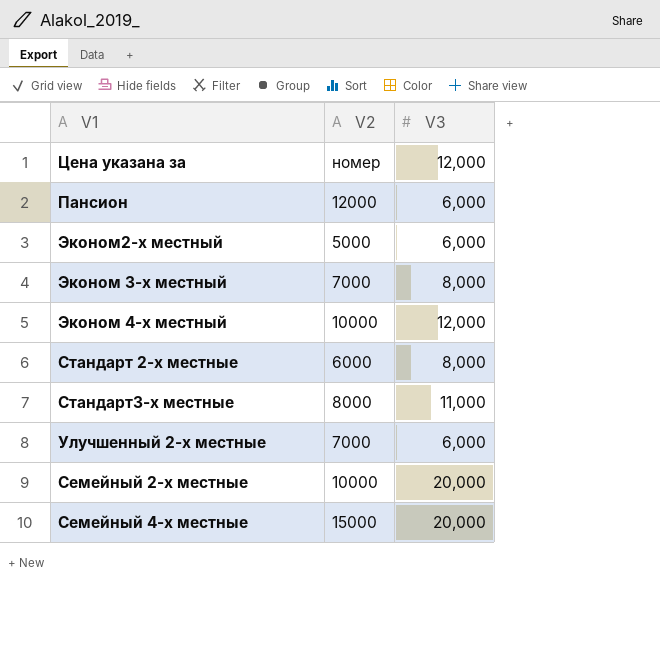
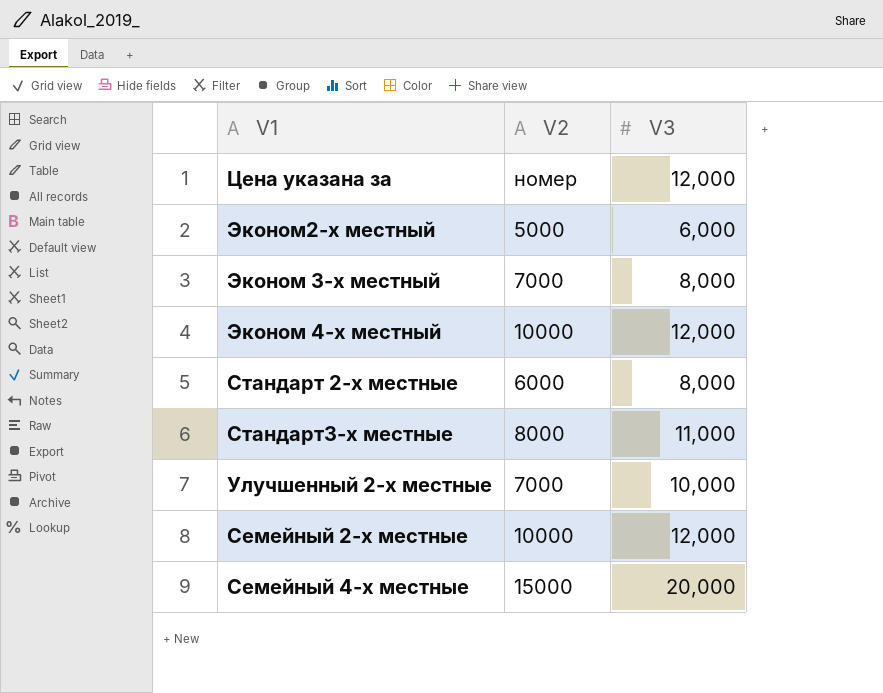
row Пансион: 12000 | 6,000 -> none
Улучшенный 2-х местные | V3: 6,000 -> 10,000
Семейный 2-х местные | V3: 20,000 -> 12,000

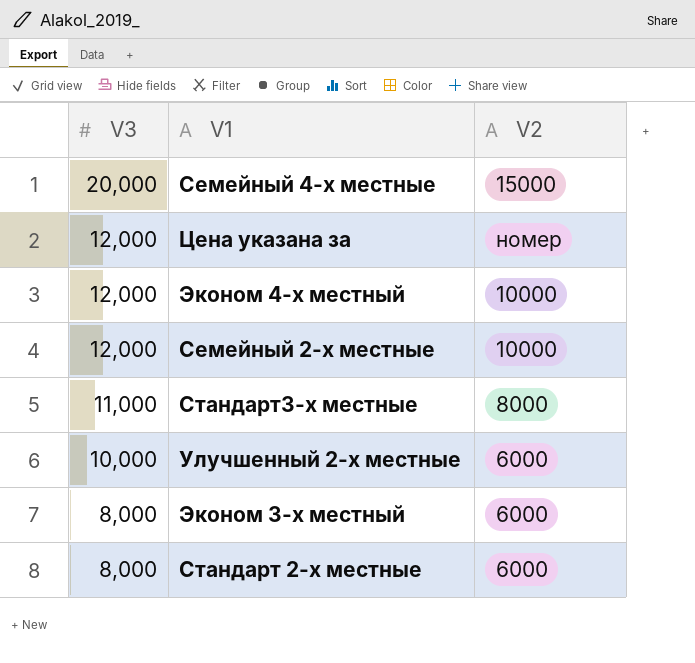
row order: none -> V3 descending
column V3 | position: 3 -> 1
row Эконом2-х местный: 5000 | 6,000 -> none
Улучшенный 2-х местные | V2: 7000 -> 6000
Эконом 3-х местный | V2: 7000 -> 6000

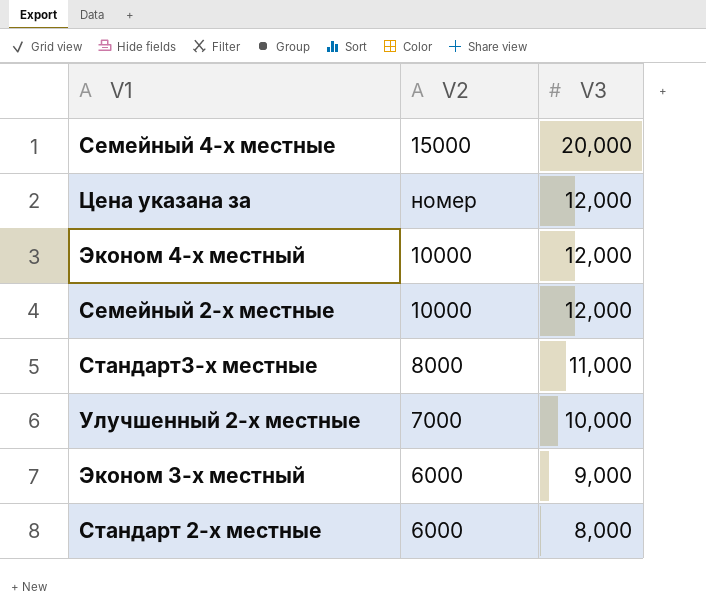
column V3 | position: 1 -> 3
Улучшенный 2-х местные | V2: 6000 -> 7000
Эконом 3-х местный | V3: 8,000 -> 9,000

